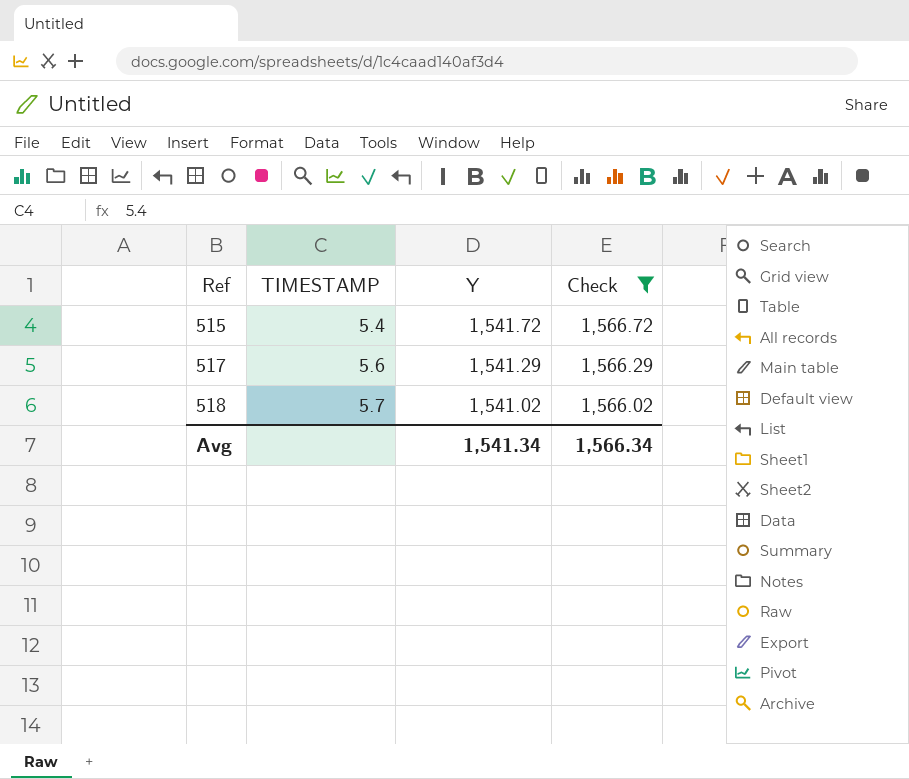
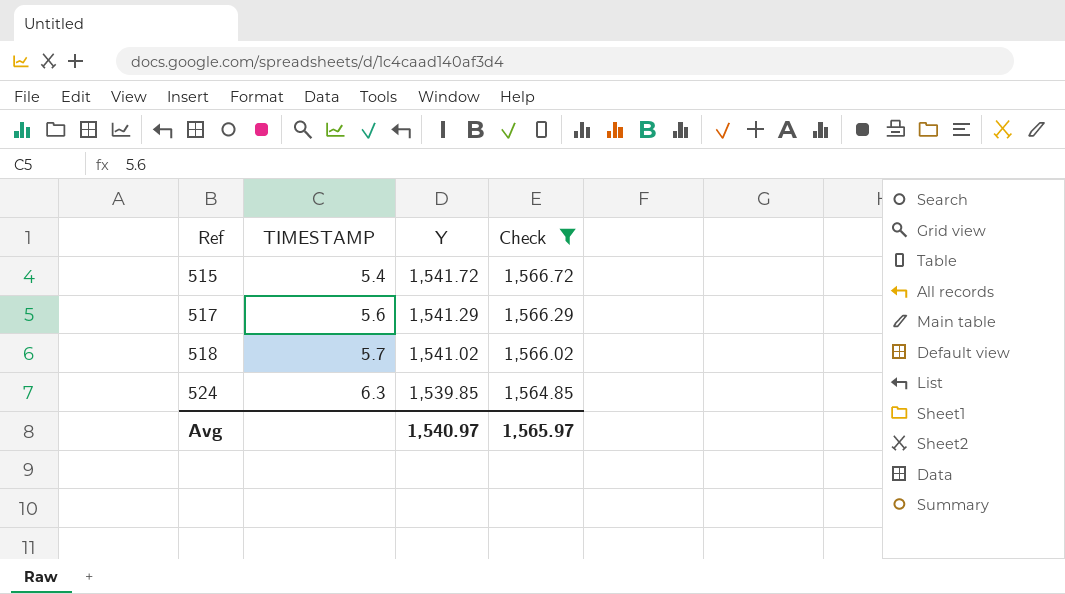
row 524: none -> 6.3 | 1,539.85 | 1,564.85
Avg | Y: 1,541.34 -> 1,540.97
Avg | Check: 1,566.34 -> 1,565.97

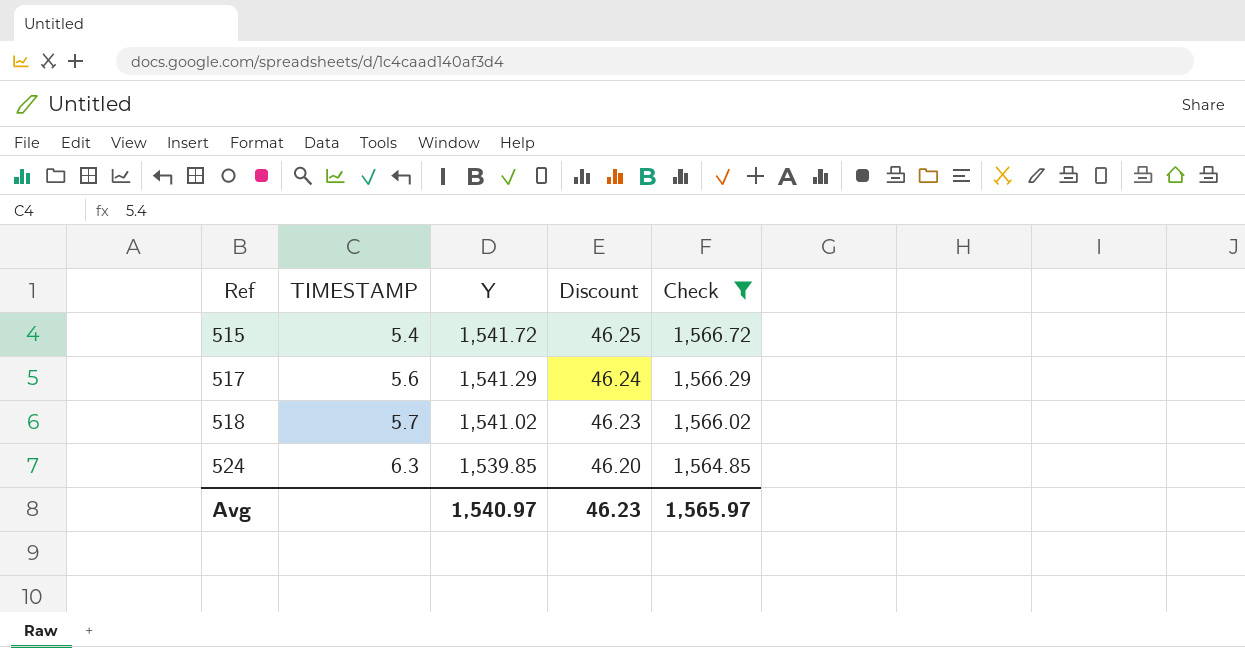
column Discount | formula: none -> [Y] * 0.03

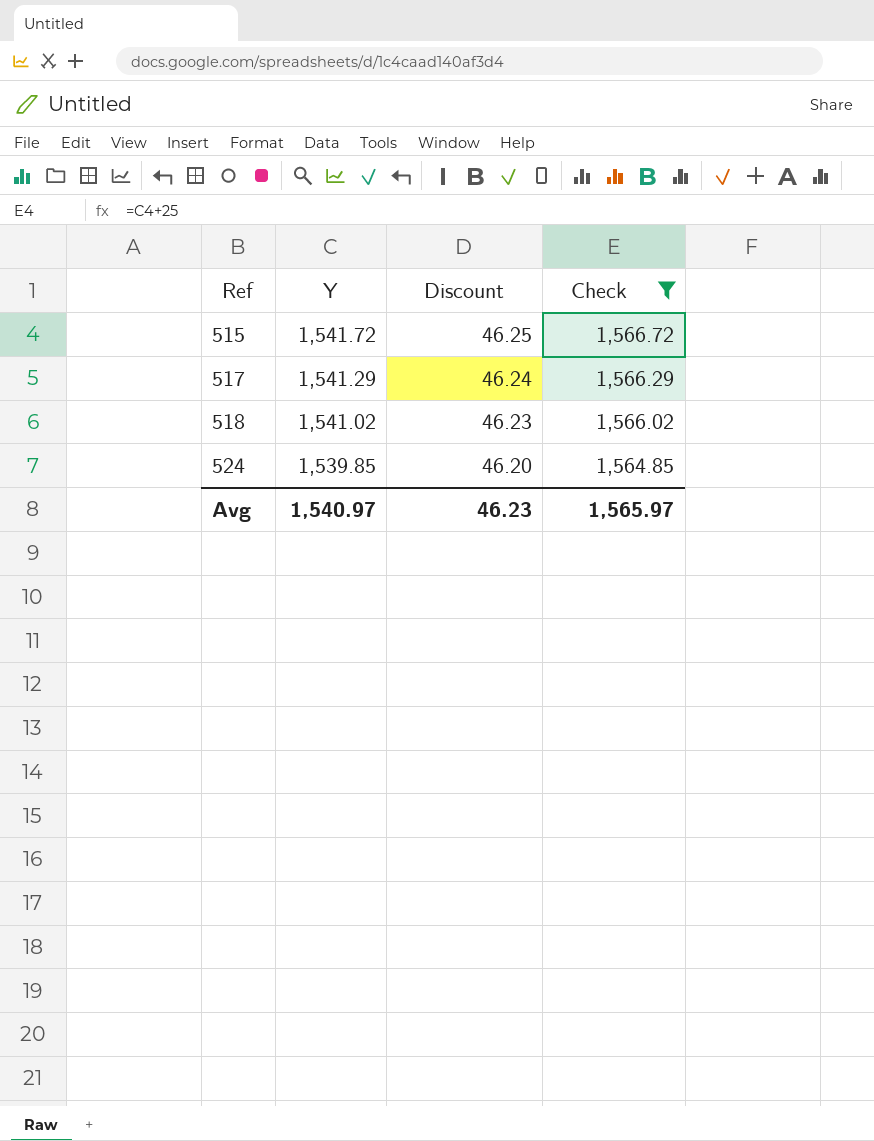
column TIMESTAMP | position: 2 -> none

